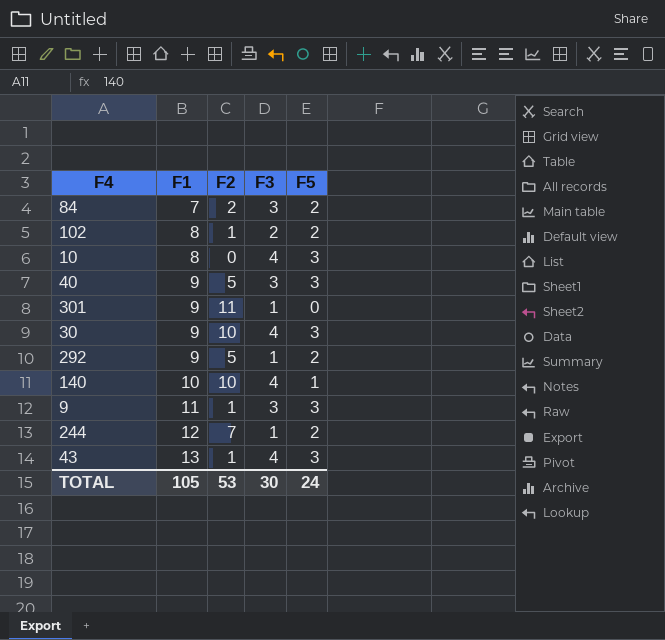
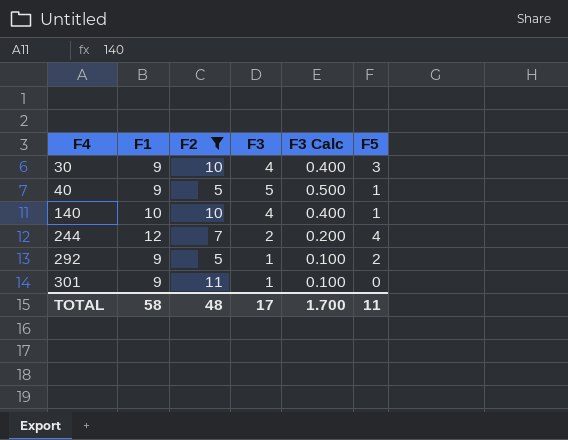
filter: none -> F2 >= 5
row order: F1 ascending -> F4 ascending
column F3 Calc | formula: none -> [F3] * 0.1
40 | F3: 3 -> 5
40 | F5: 3 -> 1
244 | F3: 1 -> 2
244 | F5: 2 -> 4
TOTAL | F1: 105 -> 58
TOTAL | F2: 53 -> 48
TOTAL | F3: 30 -> 17
TOTAL | F5: 24 -> 11

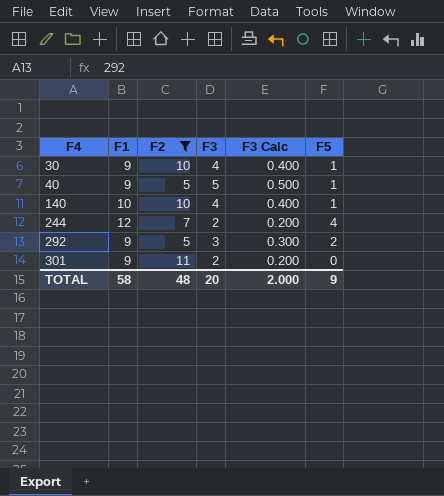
30 | F5: 3 -> 1
292 | F3: 1 -> 3
292 | F3 Calc: 0.100 -> 0.300
301 | F3: 1 -> 2
301 | F3 Calc: 0.100 -> 0.200
TOTAL | F3: 17 -> 20
TOTAL | F3 Calc: 1.700 -> 2.000
TOTAL | F5: 11 -> 9

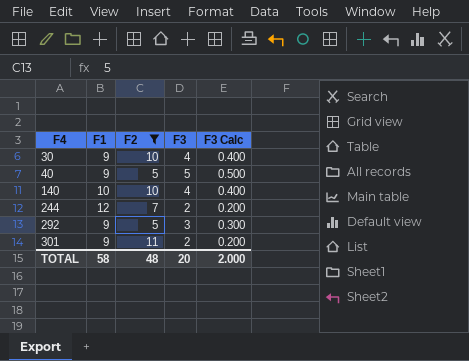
column F5 | position: 6 -> none

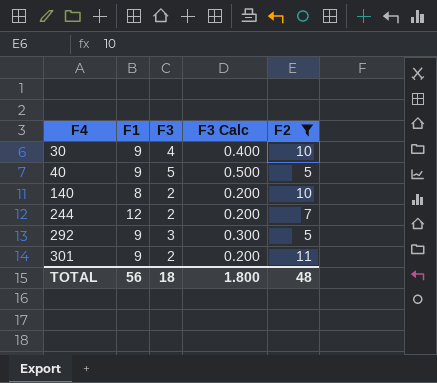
column F2 | position: 3 -> 5
140 | F1: 10 -> 8
140 | F3: 4 -> 2
140 | F3 Calc: 0.400 -> 0.200
TOTAL | F1: 58 -> 56
TOTAL | F3: 20 -> 18
TOTAL | F3 Calc: 2.000 -> 1.800

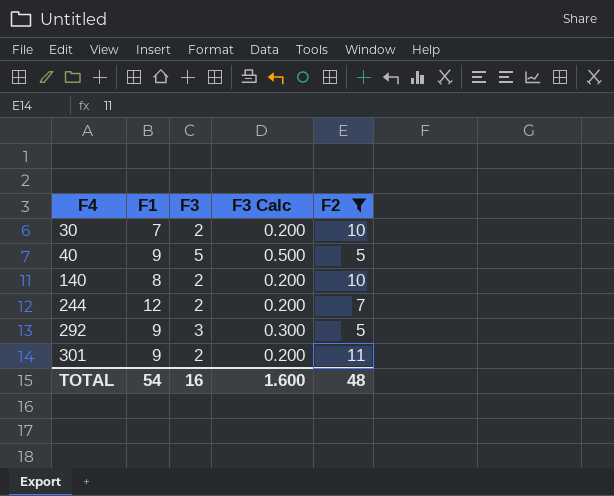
30 | F1: 9 -> 7
30 | F3: 4 -> 2
30 | F3 Calc: 0.400 -> 0.200
TOTAL | F1: 56 -> 54
TOTAL | F3: 18 -> 16
TOTAL | F3 Calc: 1.800 -> 1.600

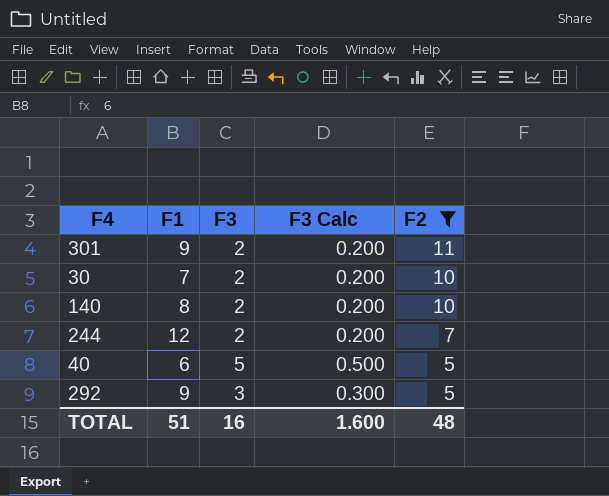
row order: F4 ascending -> F2 descending
40 | F1: 9 -> 6
TOTAL | F1: 54 -> 51

